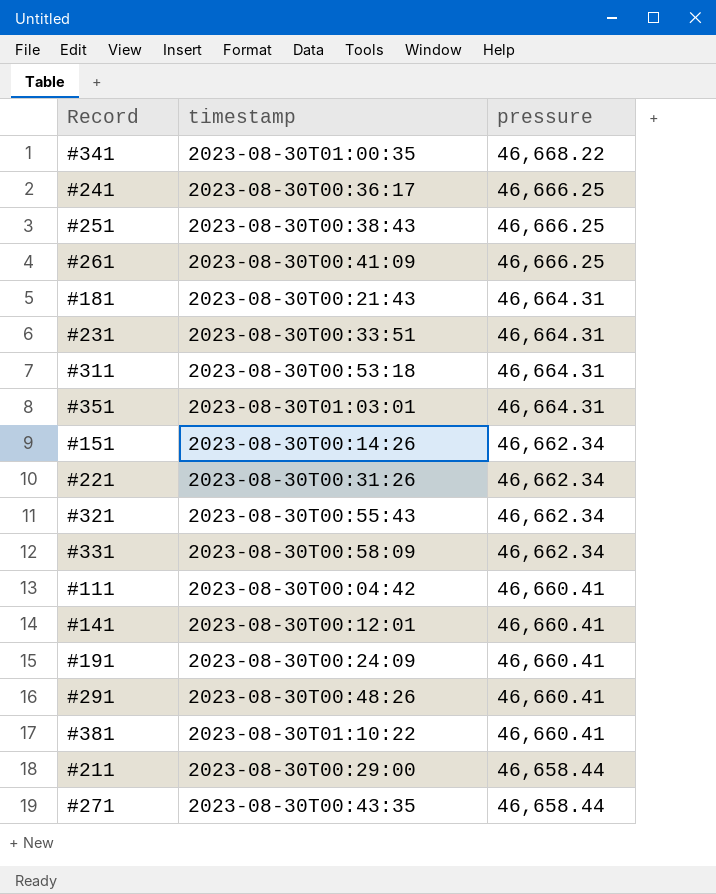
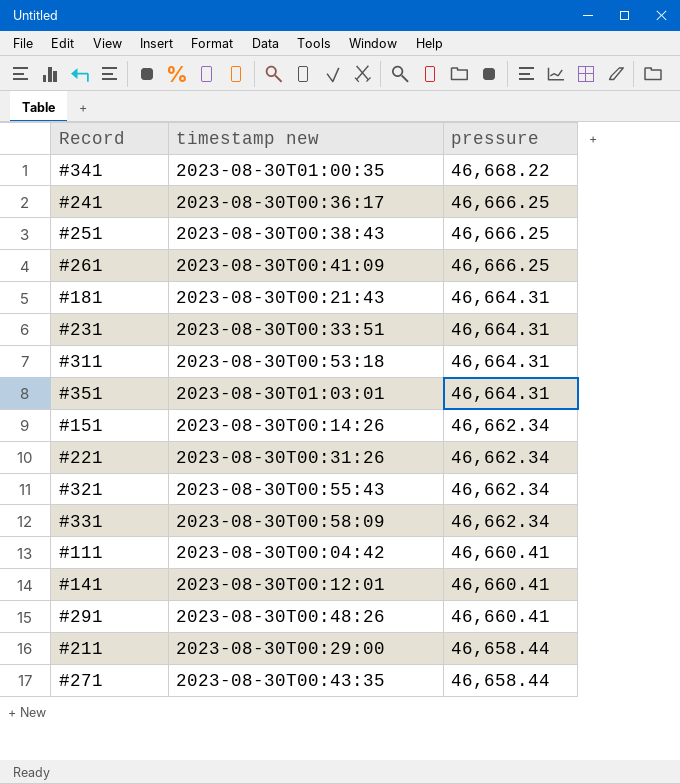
column name: timestamp -> timestamp new
row #191: 2023-08-30T00:24:09 | 46,660.41 -> none
row #381: 2023-08-30T01:10:22 | 46,660.41 -> none

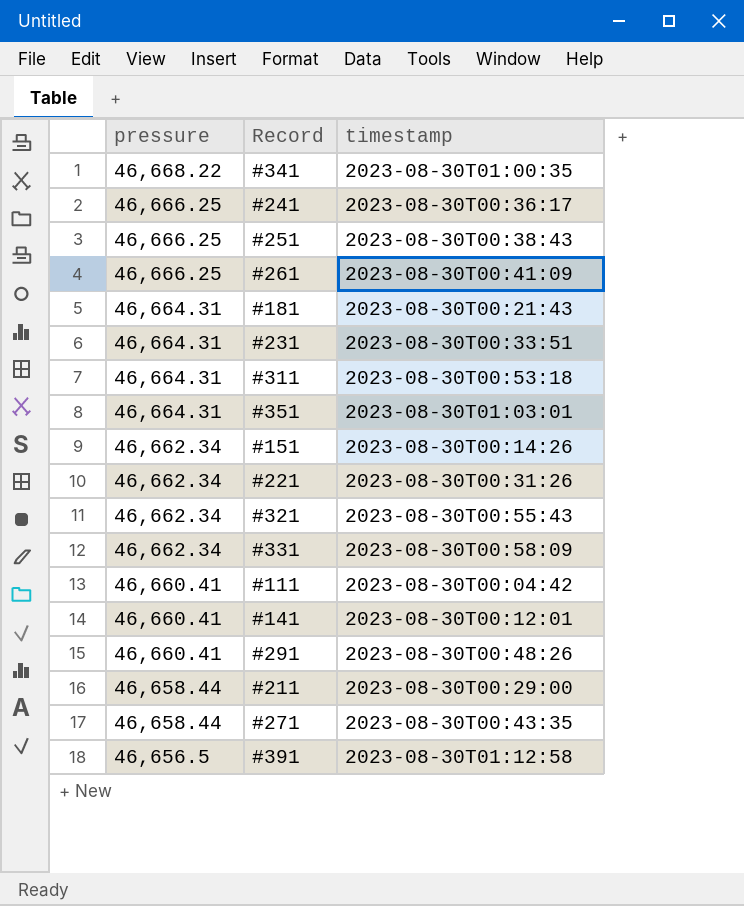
column pressure | position: 3 -> 1
column name: timestamp new -> timestamp
row #391: none -> 46,656.5 | 2023-08-30T01:12:58

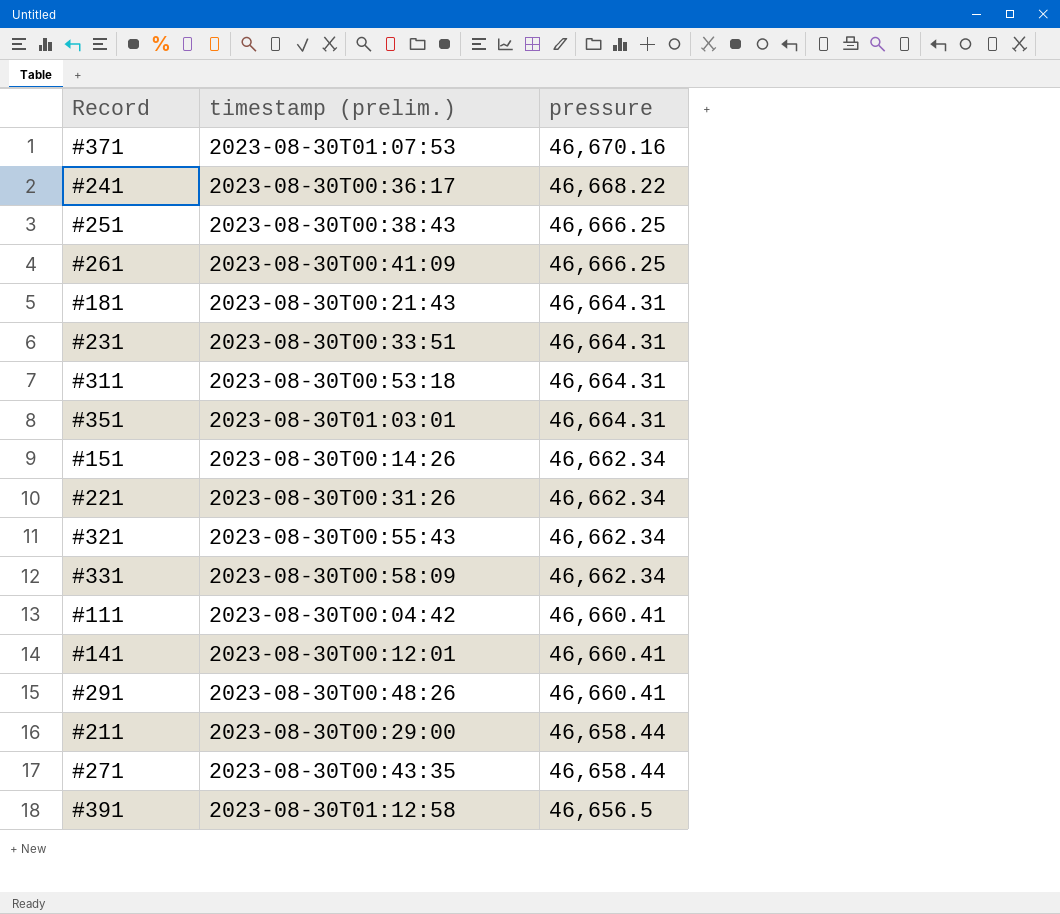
column name: timestamp -> timestamp (prelim.)
column pressure | position: 1 -> 3
row #341: 46,668.22 | 2023-08-30T01:00:35 -> none
row #371: none -> 2023-08-30T01:07:53 | 46,670.16
#241 | pressure: 46,666.25 -> 46,668.22

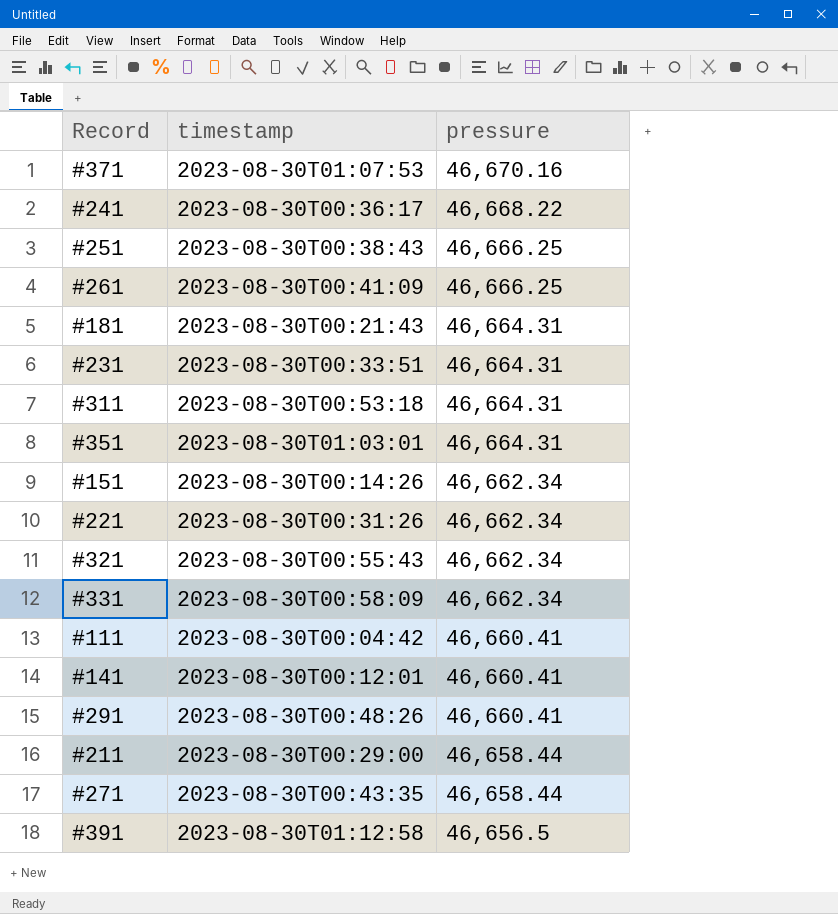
column name: timestamp (prelim.) -> timestamp

